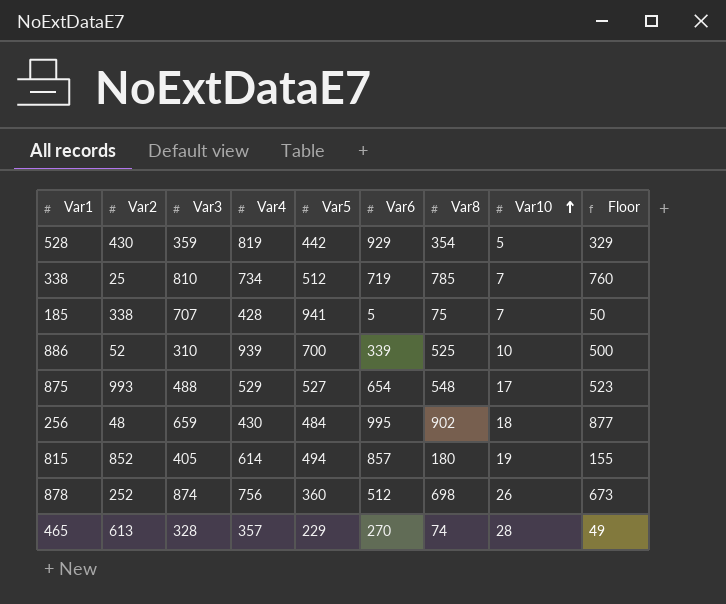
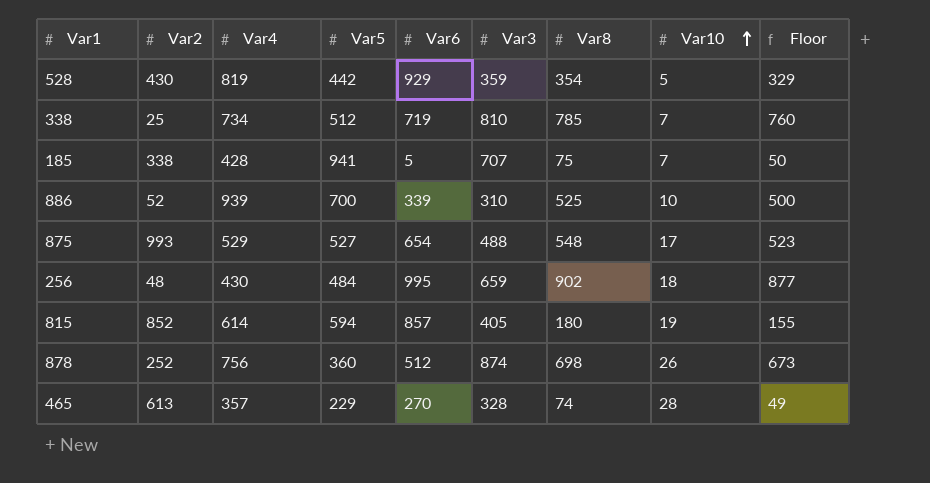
column Var3 | position: 3 -> 6
815 | Var5: 494 -> 594

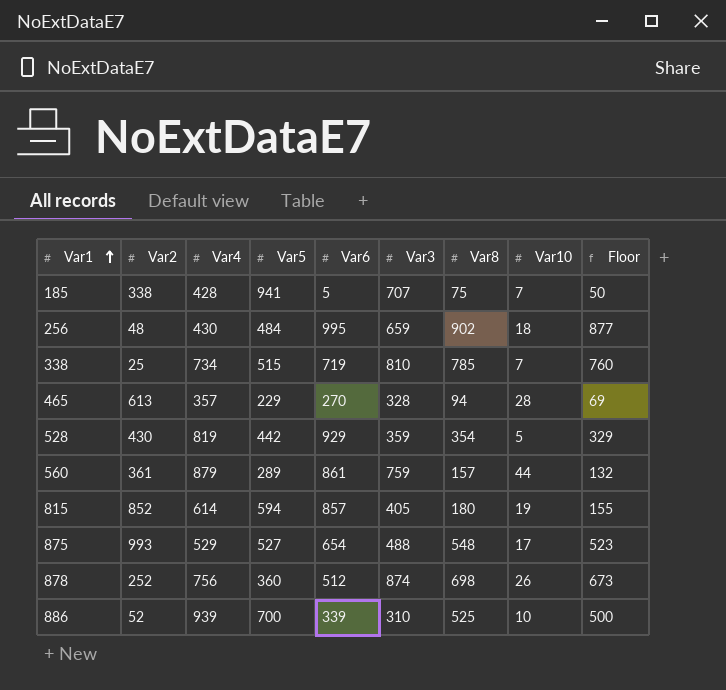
row order: Var10 ascending -> Var1 ascending
338 | Var5: 512 -> 515
465 | Var8: 74 -> 94
465 | Floor: 49 -> 69
row 560: none -> 361 | 879 | 289 | 861 | 759 | 157 | 44 | 132

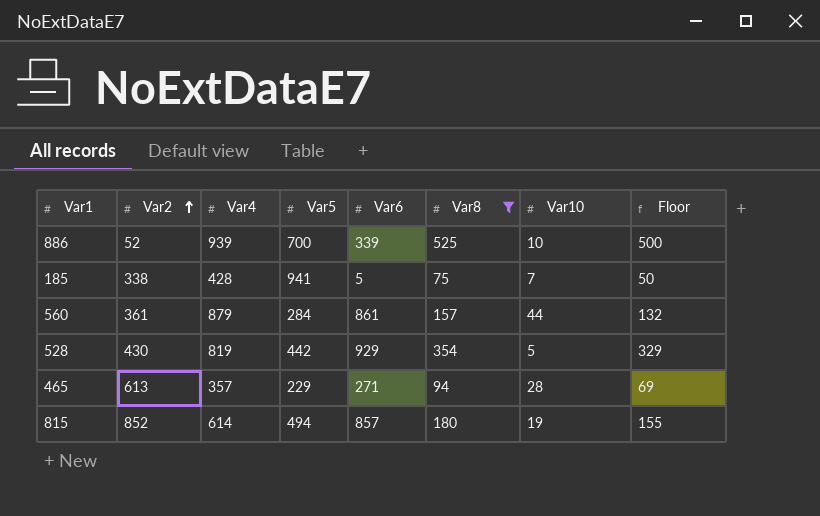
filter: none -> Var8 <= 525
row order: Var1 ascending -> Var2 ascending
column Var3 | position: 6 -> none
560 | Var5: 289 -> 284
465 | Var6: 270 -> 271
815 | Var5: 594 -> 494

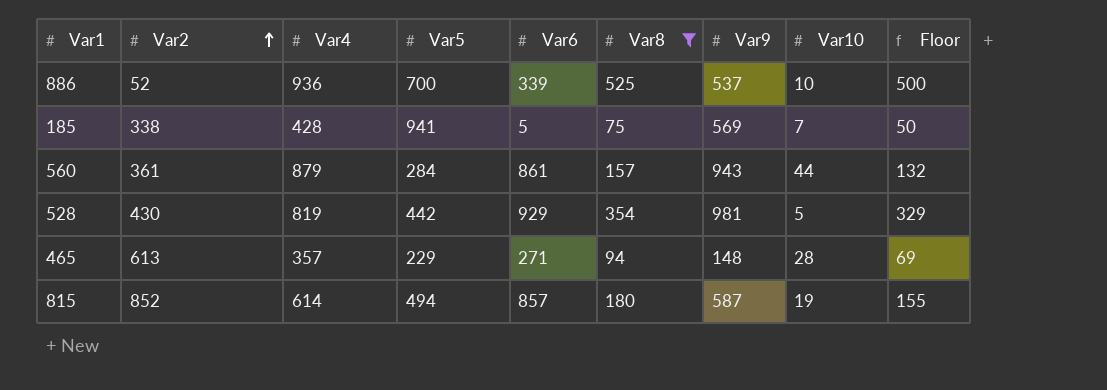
column Var9 | position: none -> 7
886 | Var4: 939 -> 936

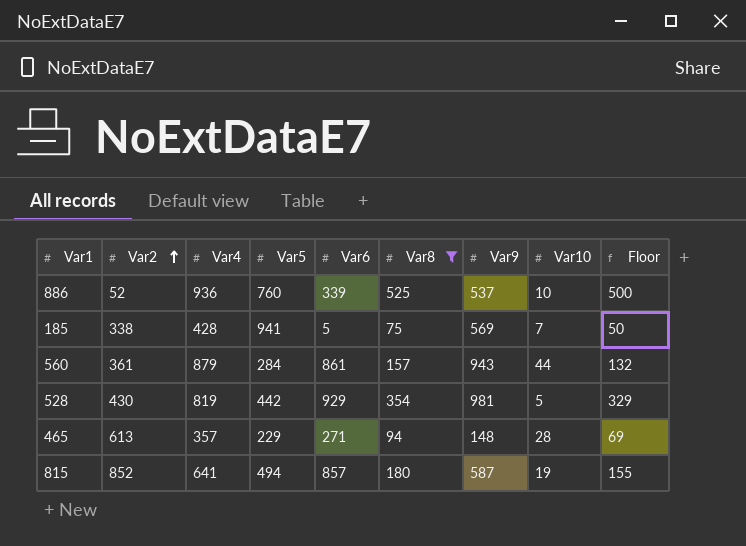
886 | Var5: 700 -> 760
815 | Var4: 614 -> 641

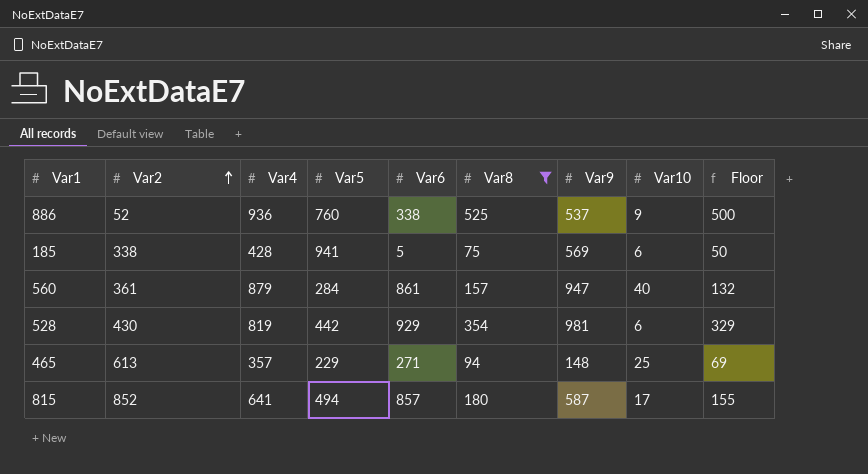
886 | Var6: 339 -> 338
886 | Var10: 10 -> 9
185 | Var10: 7 -> 6
560 | Var9: 943 -> 947
560 | Var10: 44 -> 40
528 | Var10: 5 -> 6
465 | Var10: 28 -> 25
815 | Var10: 19 -> 17

